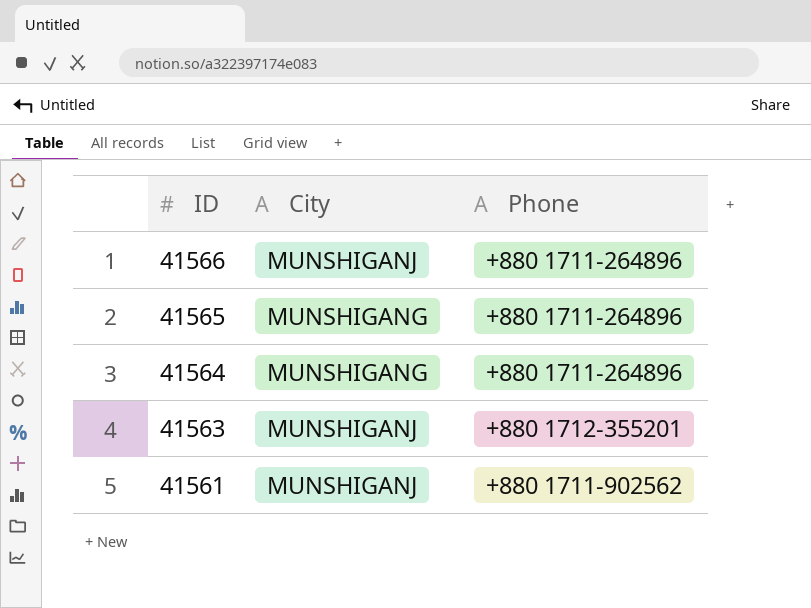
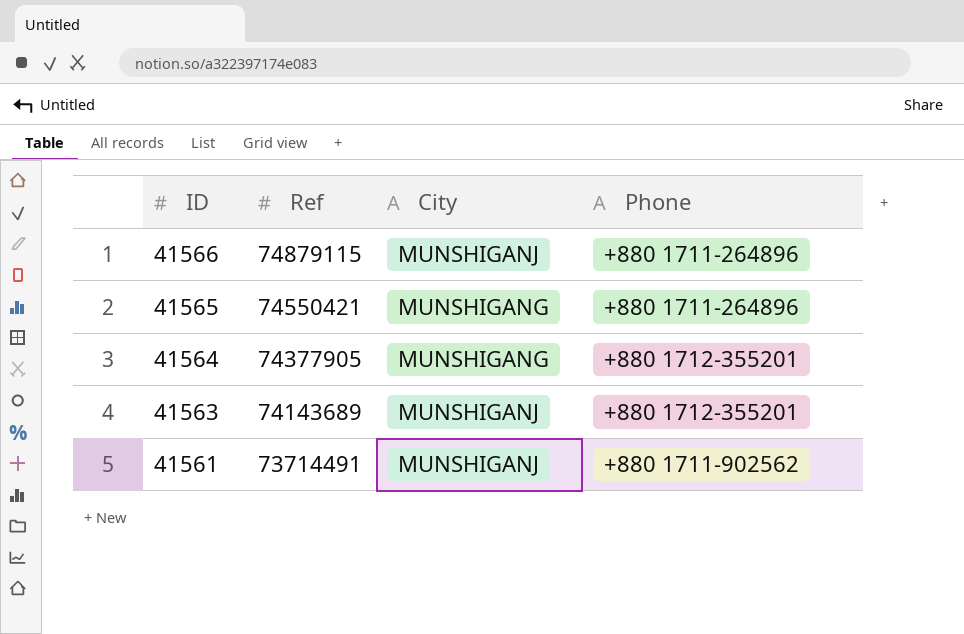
column Ref | position: none -> 2
41564 | Phone: +880 1711-264896 -> +880 1712-355201

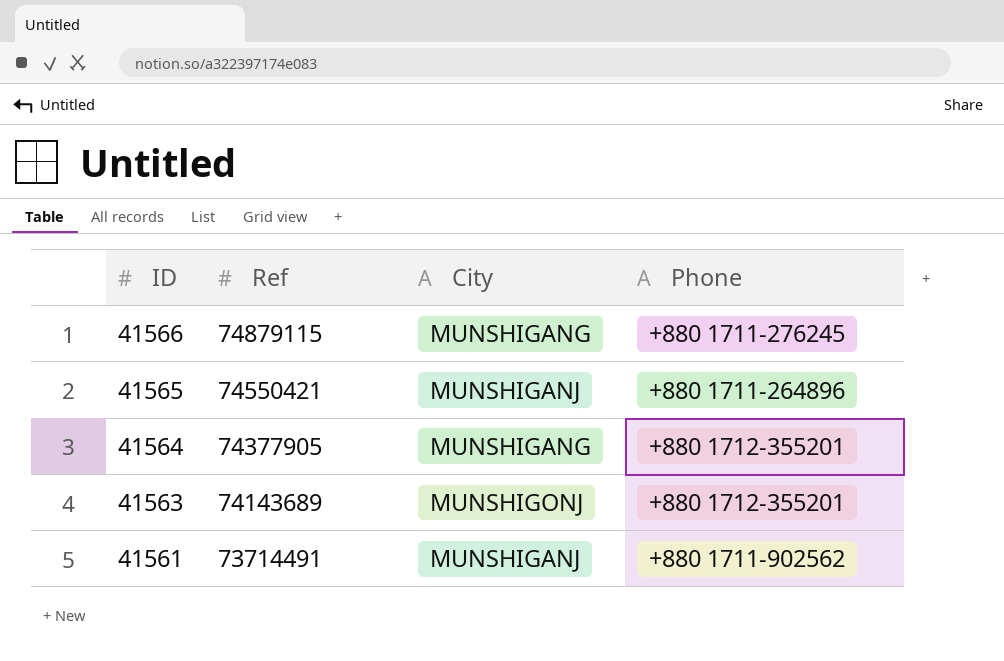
41566 | City: MUNSHIGANJ -> MUNSHIGANG
41566 | Phone: +880 1711-264896 -> +880 1711-276245
41565 | City: MUNSHIGANG -> MUNSHIGANJ
41563 | City: MUNSHIGANJ -> MUNSHIGONJ

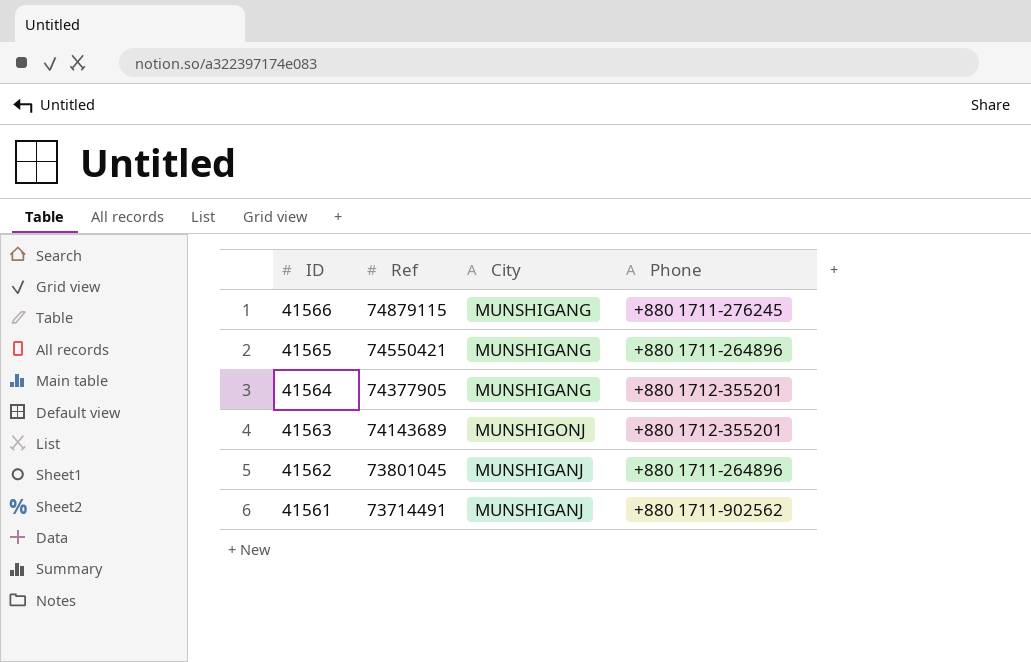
41565 | City: MUNSHIGANJ -> MUNSHIGANG
row 41562: none -> 73801045 | MUNSHIGANJ | +880 1711-264896

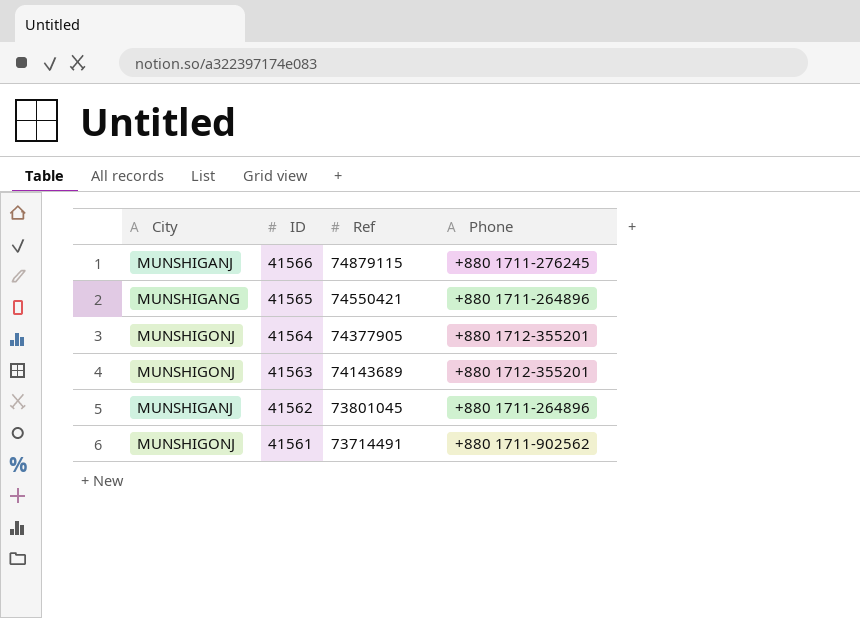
column City | position: 3 -> 1
41566 | City: MUNSHIGANG -> MUNSHIGANJ
41564 | City: MUNSHIGANG -> MUNSHIGONJ
41561 | City: MUNSHIGANJ -> MUNSHIGONJ

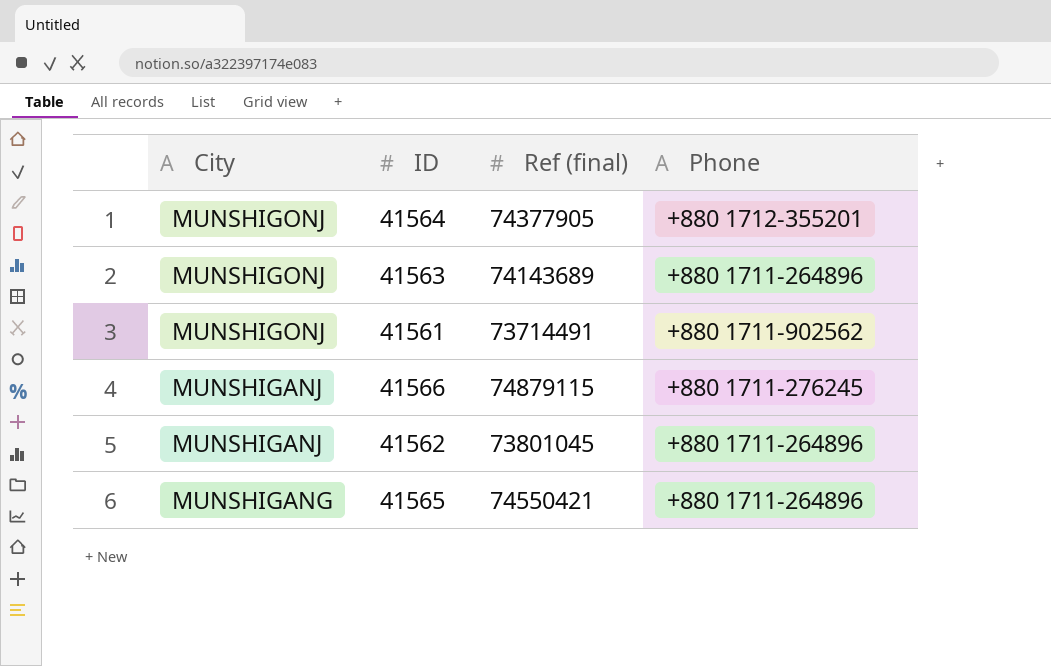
row order: ID descending -> City descending
column name: Ref -> Ref (final)
41563 | Phone: +880 1712-355201 -> +880 1711-264896

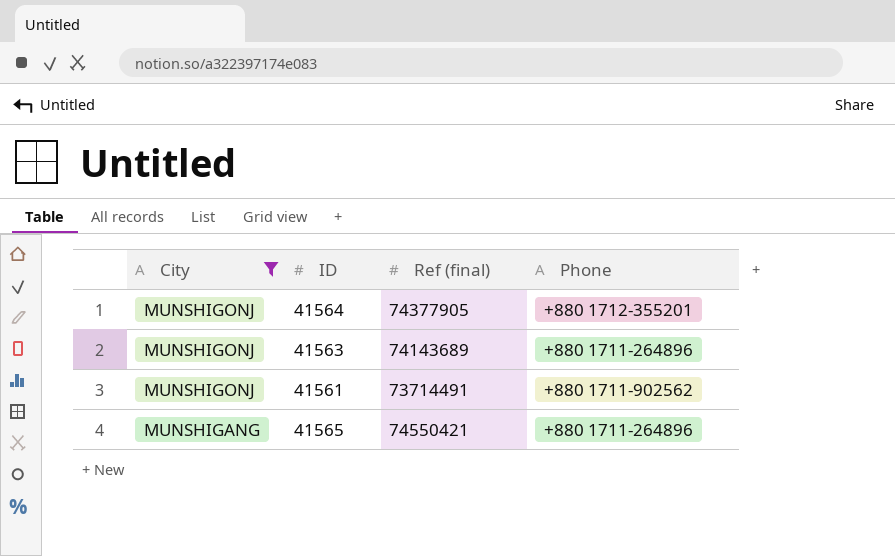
filter: none -> City != MUNSHIGANJ

